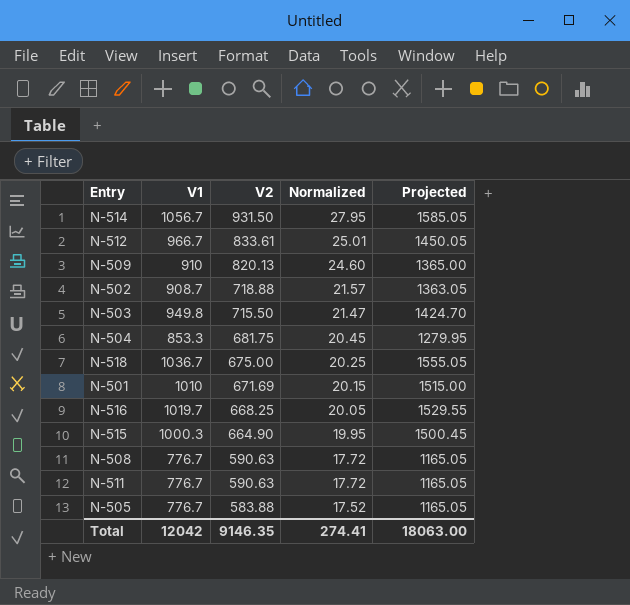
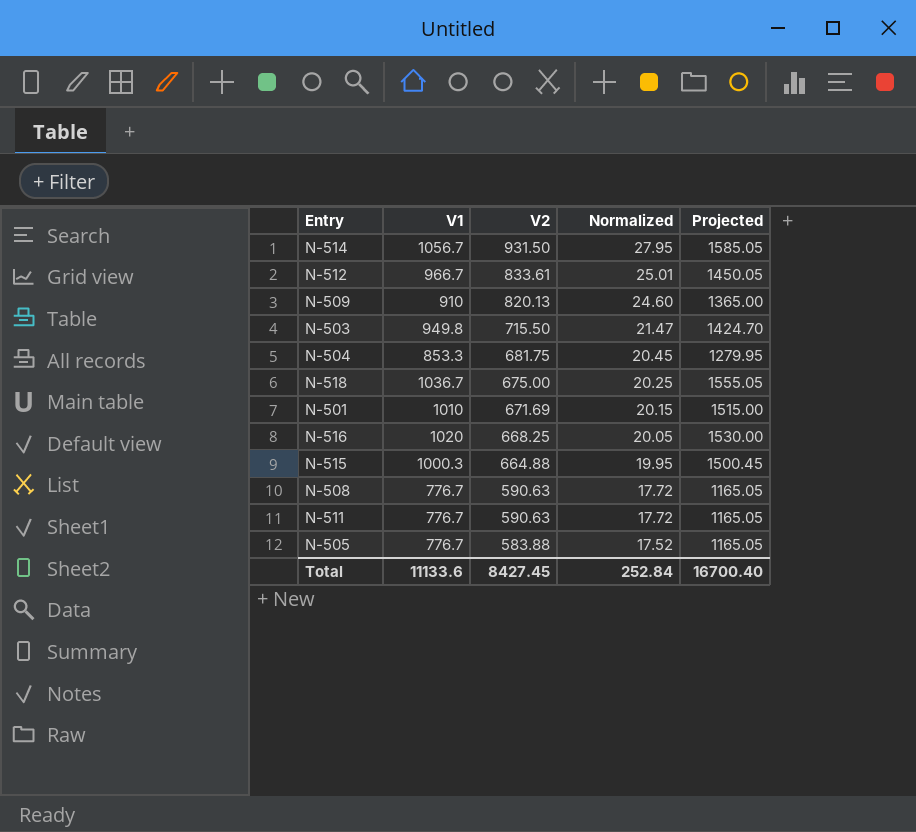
row N-502: 908.7 | 718.88 | 21.57 | 1363.05 -> none
N-516 | V1: 1019.7 -> 1020
N-516 | Projected: 1529.55 -> 1530.00
N-515 | V2: 664.90 -> 664.88
Total | V1: 12042 -> 11133.6
Total | V2: 9146.35 -> 8427.45
Total | Normalized: 274.41 -> 252.84
Total | Projected: 18063.00 -> 16700.40

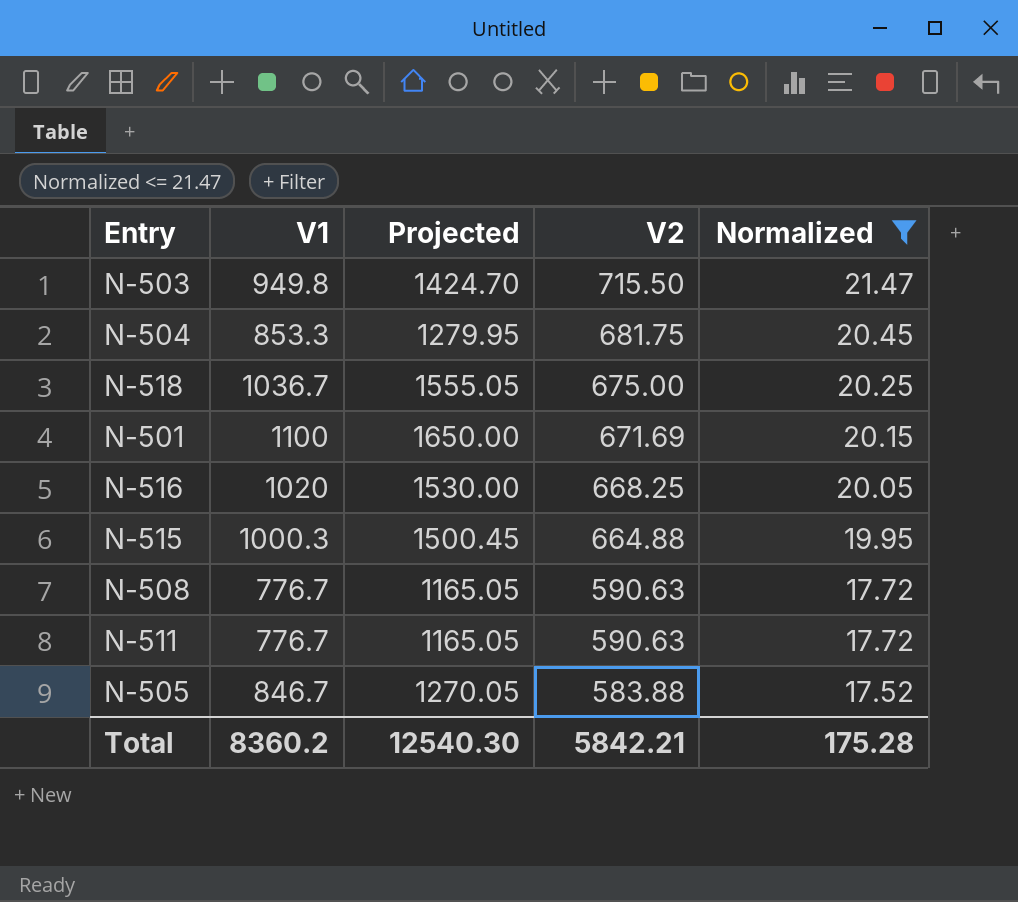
filter: none -> Normalized <= 21.47
column Projected | position: 5 -> 3
N-501 | V1: 1010 -> 1100
N-501 | Projected: 1515.00 -> 1650.00
N-505 | V1: 776.7 -> 846.7
N-505 | Projected: 1165.05 -> 1270.05
Total | V1: 11133.6 -> 8360.2
Total | Projected: 16700.40 -> 12540.30
Total | V2: 8427.45 -> 5842.21
Total | Normalized: 252.84 -> 175.28

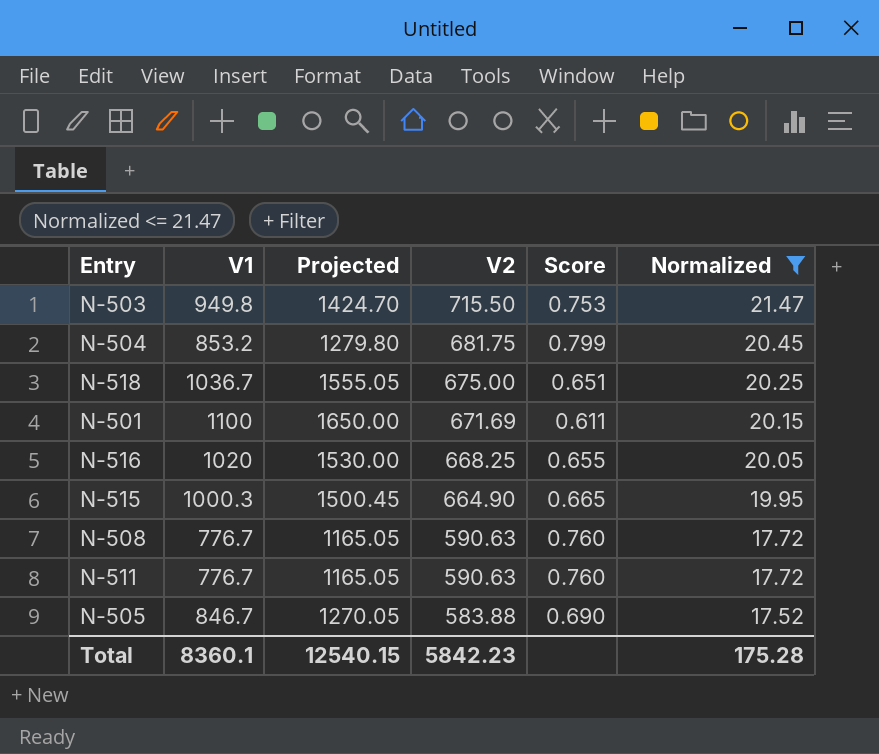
column Score | formula: none -> [V2] / [V1]
N-504 | V1: 853.3 -> 853.2
N-504 | Projected: 1279.95 -> 1279.80
N-515 | V2: 664.88 -> 664.90
Total | V1: 8360.2 -> 8360.1
Total | Projected: 12540.30 -> 12540.15
Total | V2: 5842.21 -> 5842.23

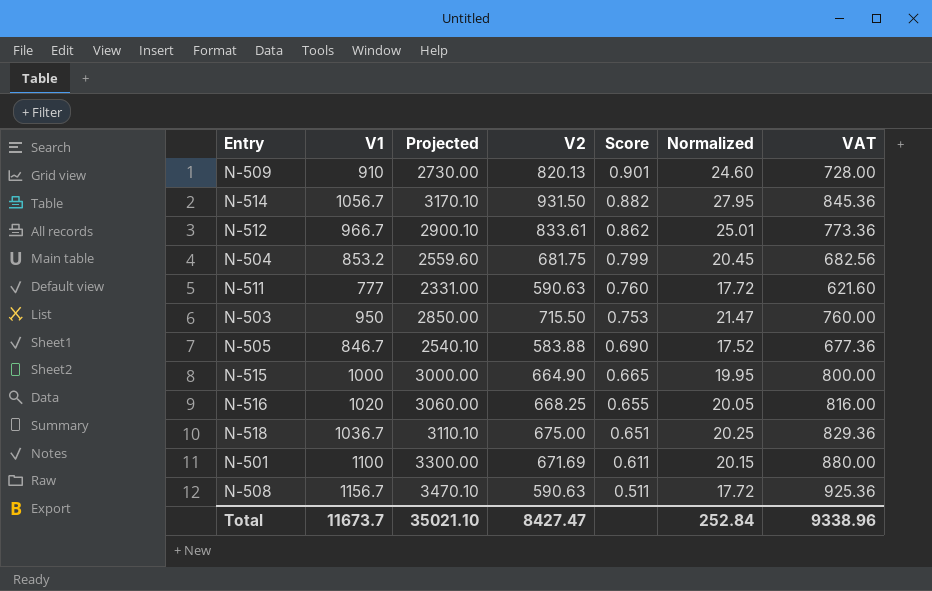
filter: Normalized <= 21.47 -> none
row order: V2 descending -> Score descending
column Projected | formula: [V1] * 1.5 -> [V1] * 3
column VAT | formula: none -> [V1] * 0.8
N-511 | V1: 776.7 -> 777
N-503 | V1: 949.8 -> 950
N-515 | V1: 1000.3 -> 1000
N-508 | V1: 776.7 -> 1156.7
N-508 | Score: 0.760 -> 0.511
Total | V1: 8360.1 -> 11673.7
Total | Projected: 12540.15 -> 35021.10
Total | V2: 5842.23 -> 8427.47
Total | Normalized: 175.28 -> 252.84

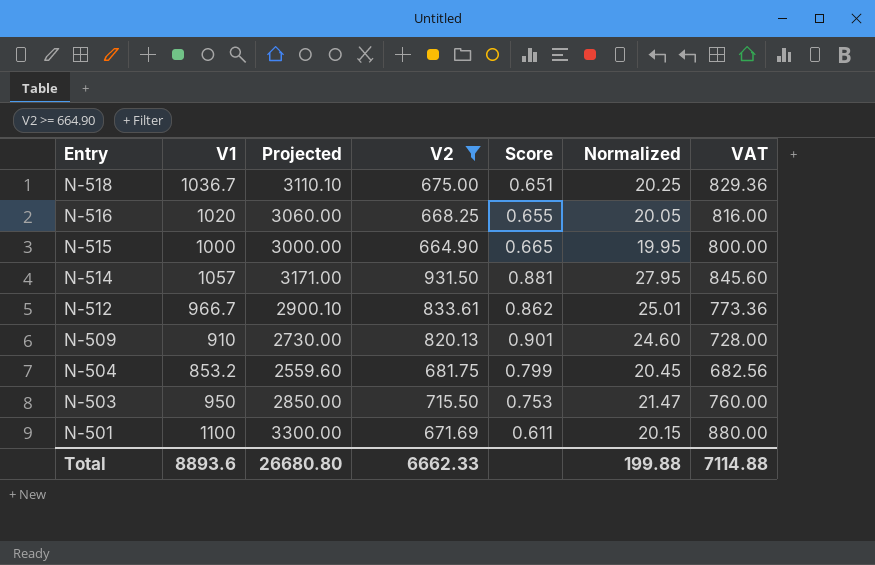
filter: none -> V2 >= 664.90
row order: Score descending -> Entry descending
N-514 | V1: 1056.7 -> 1057
N-514 | Projected: 3170.10 -> 3171.00
N-514 | Score: 0.882 -> 0.881
N-514 | VAT: 845.36 -> 845.60
Total | V1: 11673.7 -> 8893.6
Total | Projected: 35021.10 -> 26680.80
Total | V2: 8427.47 -> 6662.33
Total | Normalized: 252.84 -> 199.88
Total | VAT: 9338.96 -> 7114.88

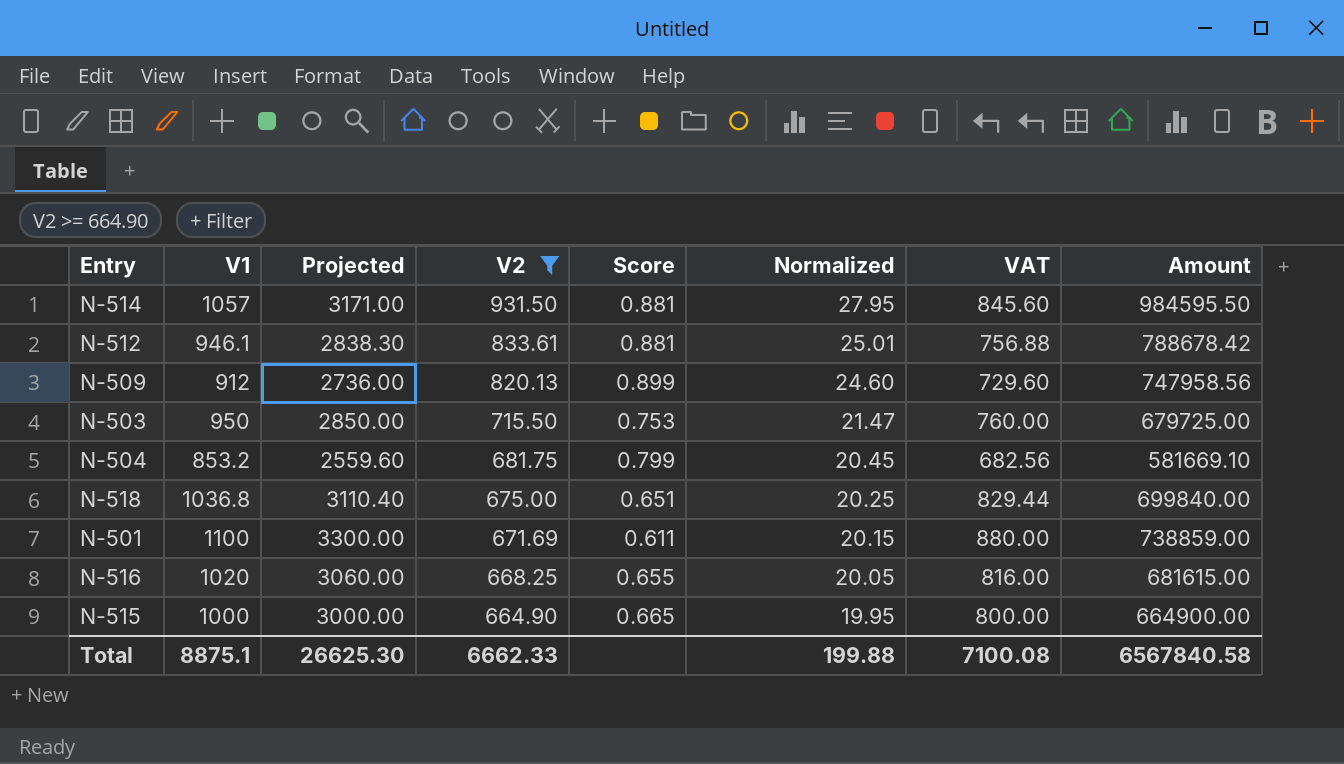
row order: Entry descending -> V2 descending
column Amount | formula: none -> [V1] * [V2]
N-512 | V1: 966.7 -> 946.1
N-512 | Projected: 2900.10 -> 2838.30
N-512 | Score: 0.862 -> 0.881
N-512 | VAT: 773.36 -> 756.88
N-509 | V1: 910 -> 912
N-509 | Projected: 2730.00 -> 2736.00
N-509 | Score: 0.901 -> 0.899
N-509 | VAT: 728.00 -> 729.60
N-518 | V1: 1036.7 -> 1036.8
N-518 | Projected: 3110.10 -> 3110.40
N-518 | VAT: 829.36 -> 829.44
Total | V1: 8893.6 -> 8875.1
Total | Projected: 26680.80 -> 26625.30
Total | VAT: 7114.88 -> 7100.08

